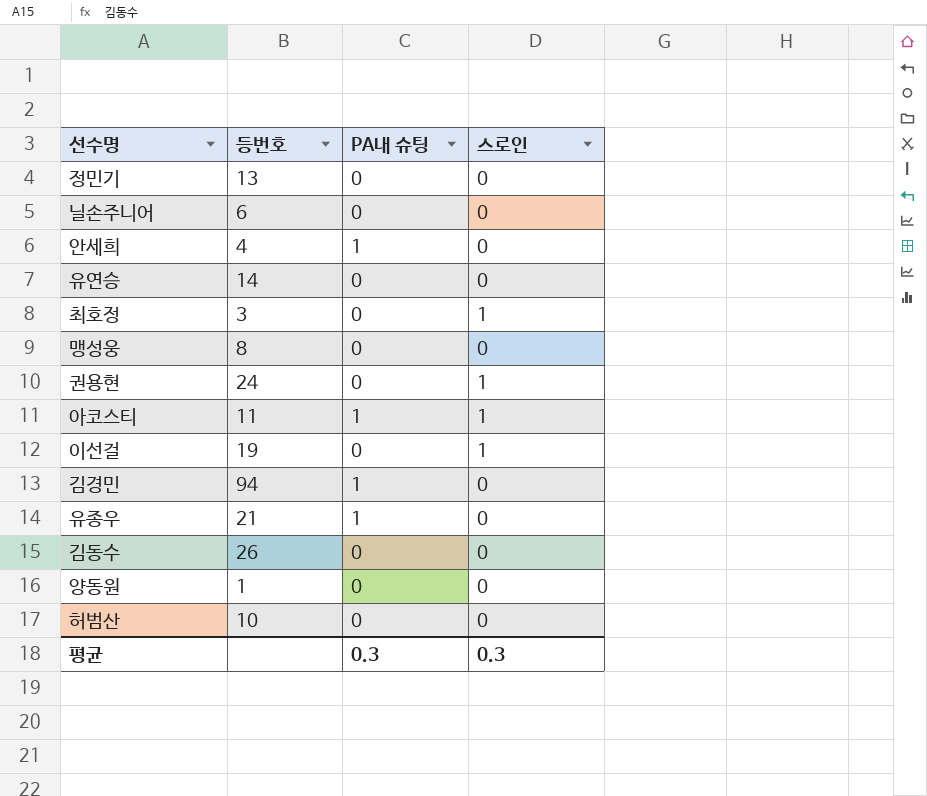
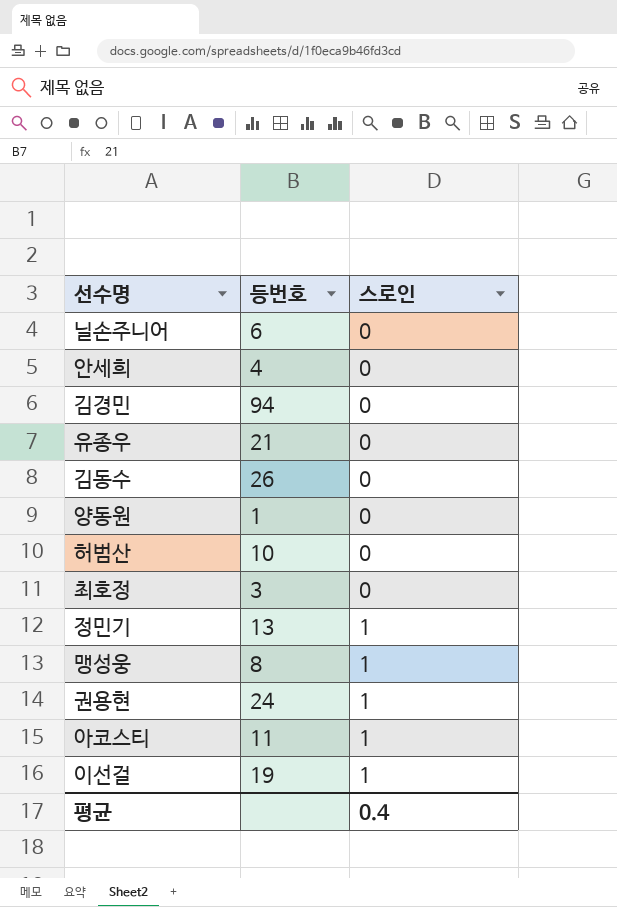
row order: none -> 스로인 ascending
column PA내 슈팅 | position: 3 -> none
row 유연승: 14 | 0 | 0 -> none
최호정 | 스로인: 1 -> 0
정민기 | 스로인: 0 -> 1
맹성웅 | 스로인: 0 -> 1
평균 | 스로인: 0.3 -> 0.4

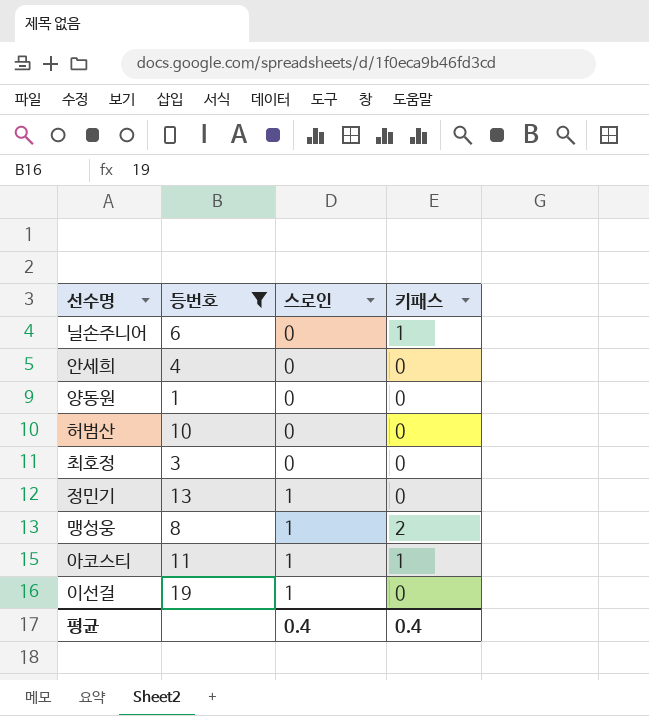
filter: none -> 등번호 <= 19
column 키패스 | position: none -> 4

